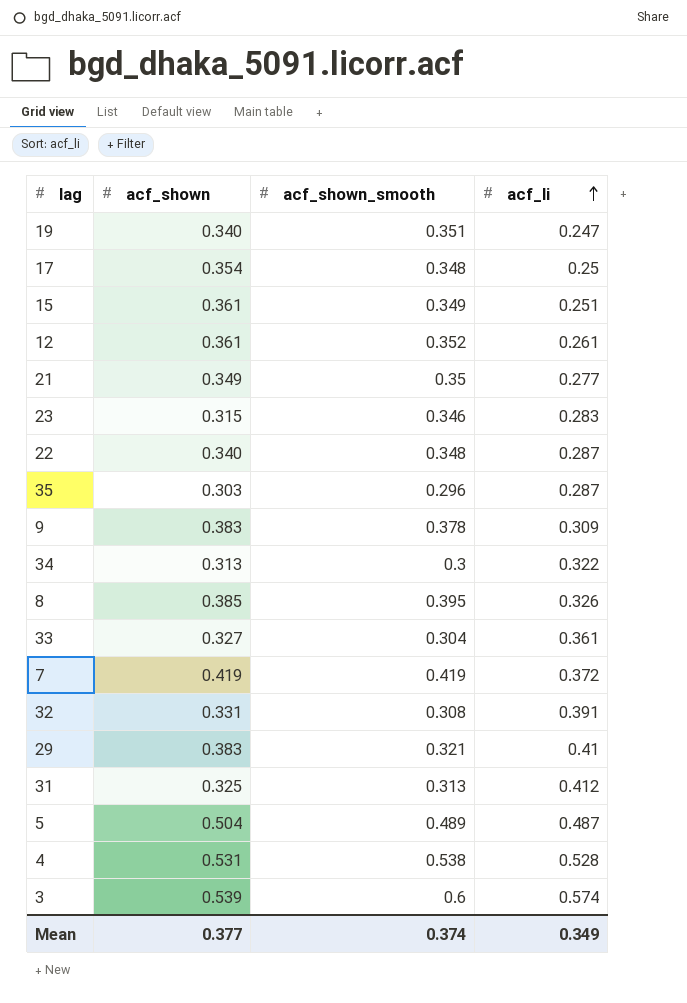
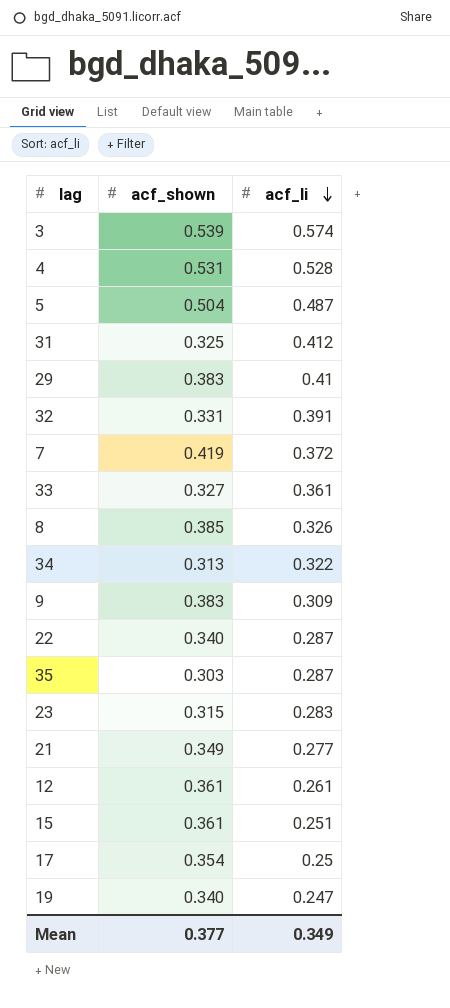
row order: acf_li ascending -> acf_li descending
column acf_shown_smooth | position: 3 -> none

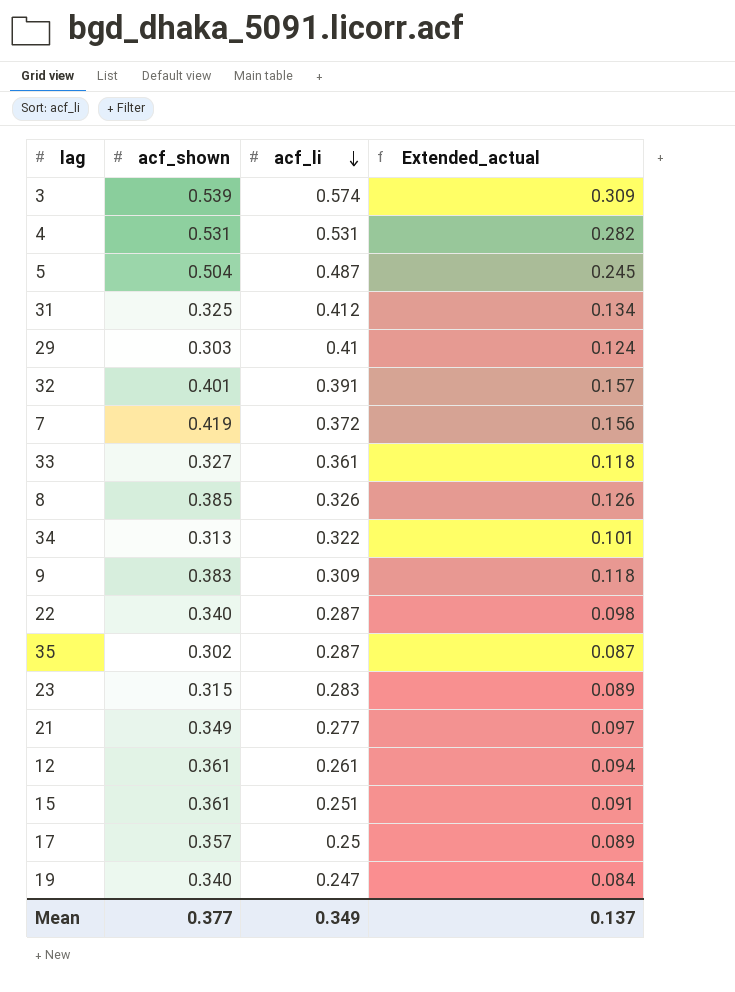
column Extended_actual | formula: none -> [acf_shown] * [acf_li]
4 | acf_li: 0.528 -> 0.531
29 | acf_shown: 0.383 -> 0.303
32 | acf_shown: 0.331 -> 0.401
35 | acf_shown: 0.303 -> 0.302
17 | acf_shown: 0.354 -> 0.357

